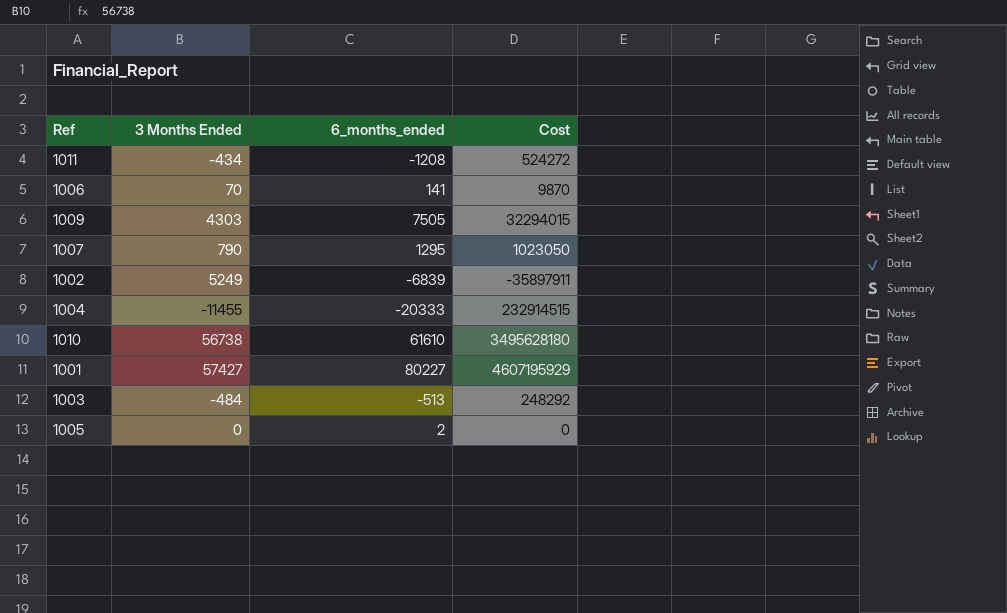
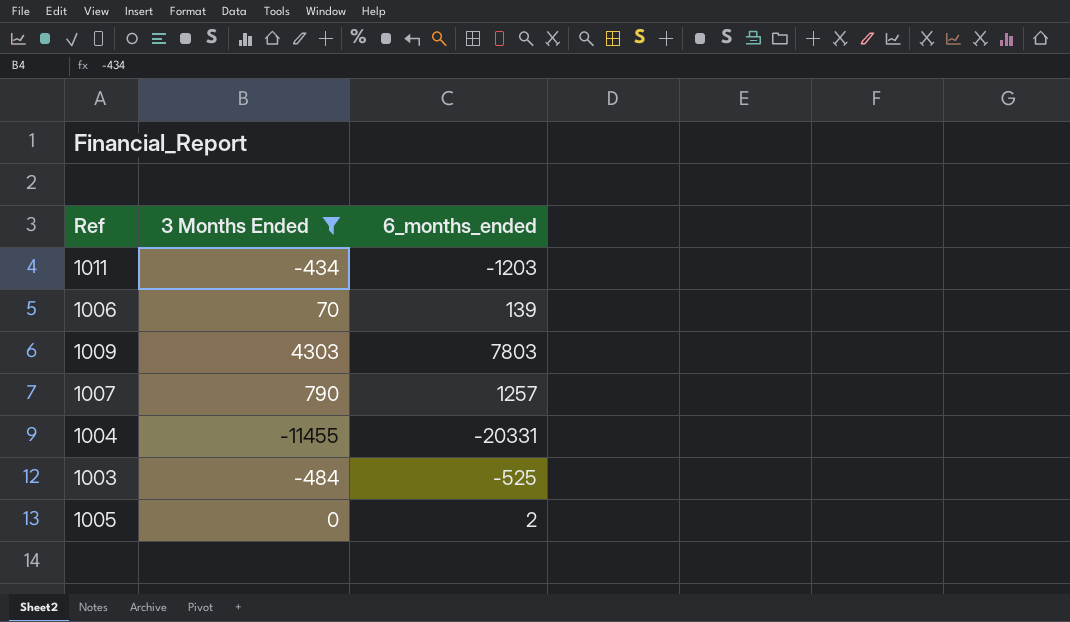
filter: none -> 3 Months Ended <= 4303
column Cost | formula: [3 Months Ended] * [6_months_ended] -> none
1011 | 6_months_ended: -1208 -> -1203
1006 | 6_months_ended: 141 -> 139
1009 | 6_months_ended: 7505 -> 7803
1007 | 6_months_ended: 1295 -> 1257
1004 | 6_months_ended: -20333 -> -20331
1003 | 6_months_ended: -513 -> -525

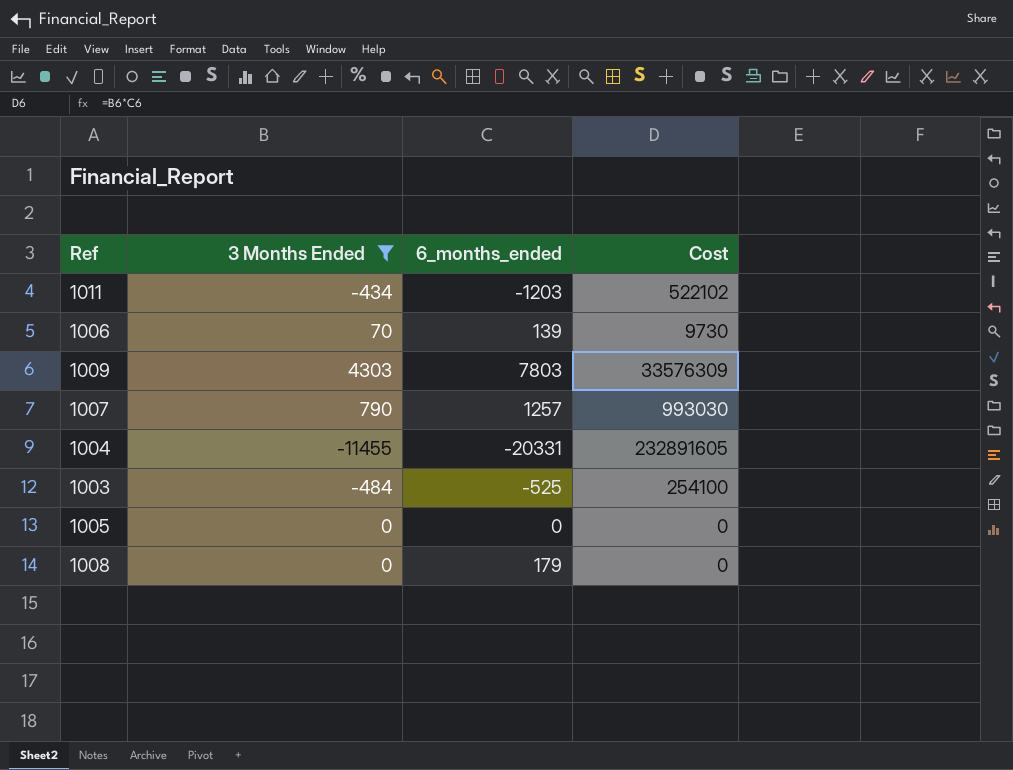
column Cost | formula: none -> [3 Months Ended] * [6_months_ended]
1005 | 6_months_ended: 2 -> 0
row 1008: none -> 0 | 179 | 0

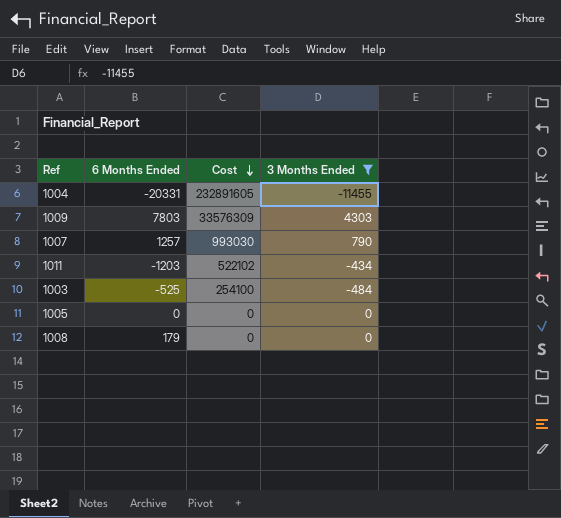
row order: none -> Cost descending
column name: 6_months_ended -> 6 Months Ended
column 3 Months Ended | position: 2 -> 4
row 1006: 70 | 139 | 9730 -> none

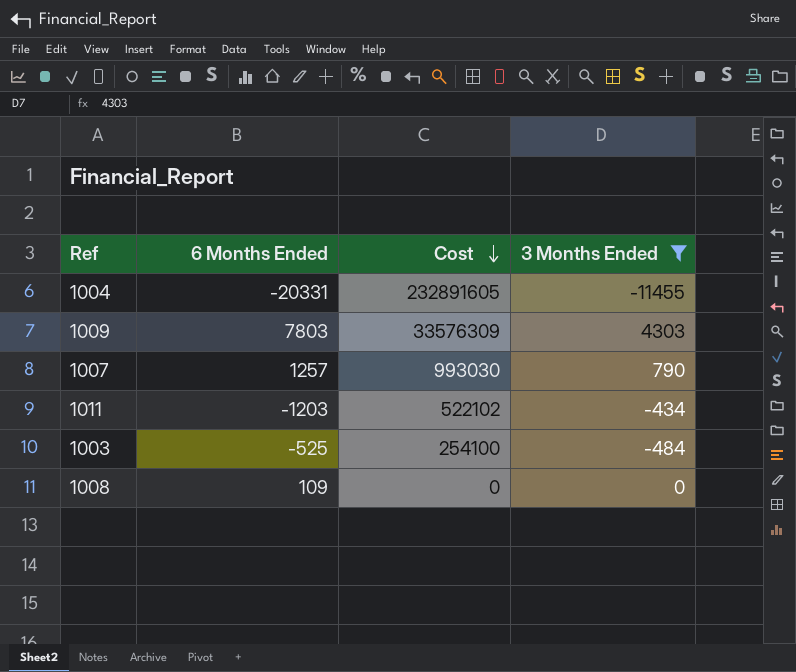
row 1005: 0 | 0 | 0 -> none
1008 | 6 Months Ended: 179 -> 109

